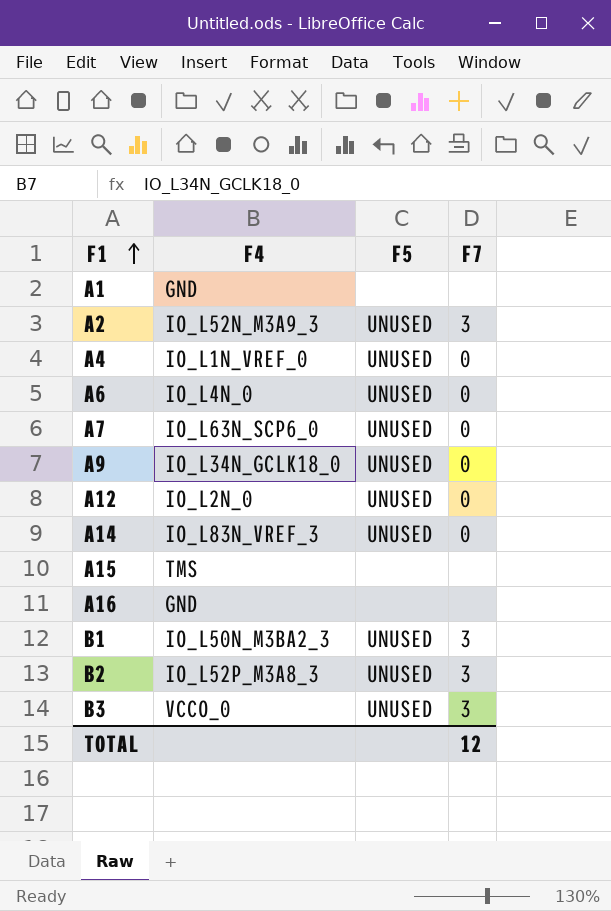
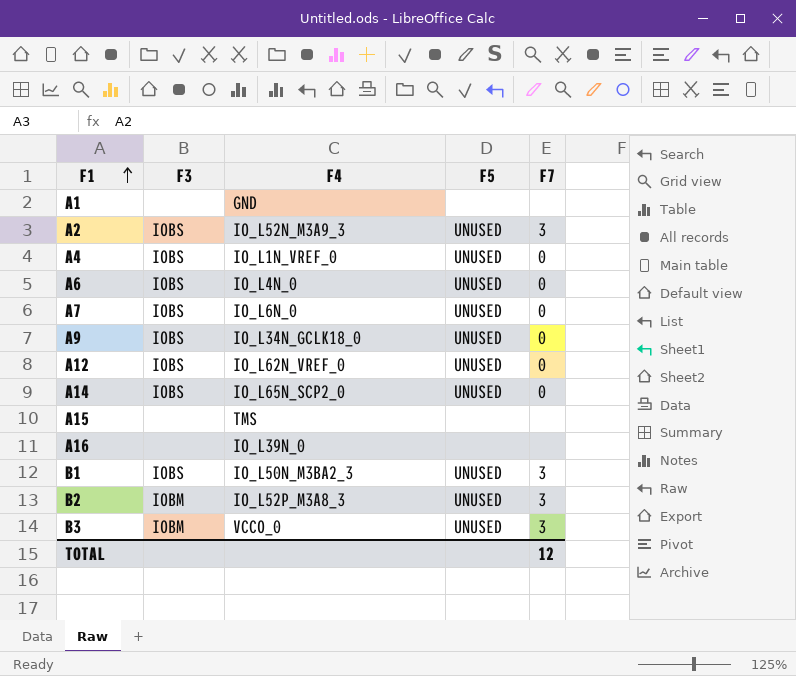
column F3 | position: none -> 2
A7 | F4: IO_L63N_SCP6_0 -> IO_L6N_0
A12 | F4: IO_L2N_0 -> IO_L62N_VREF_0
A14 | F4: IO_L83N_VREF_3 -> IO_L65N_SCP2_0
A16 | F4: GND -> IO_L39N_0

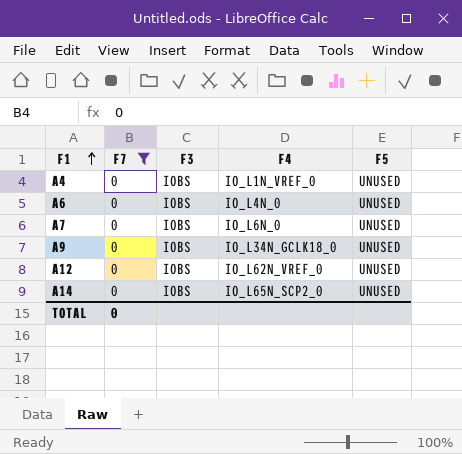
filter: none -> F7 = 0
column F7 | position: 5 -> 2
TOTAL | F7: 12 -> 0

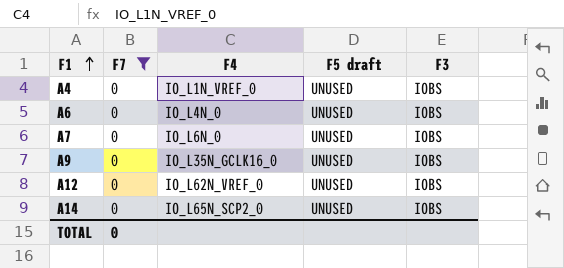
column name: F5 -> F5 draft
column F3 | position: 3 -> 5
A9 | F4: IO_L34N_GCLK18_0 -> IO_L35N_GCLK16_0

